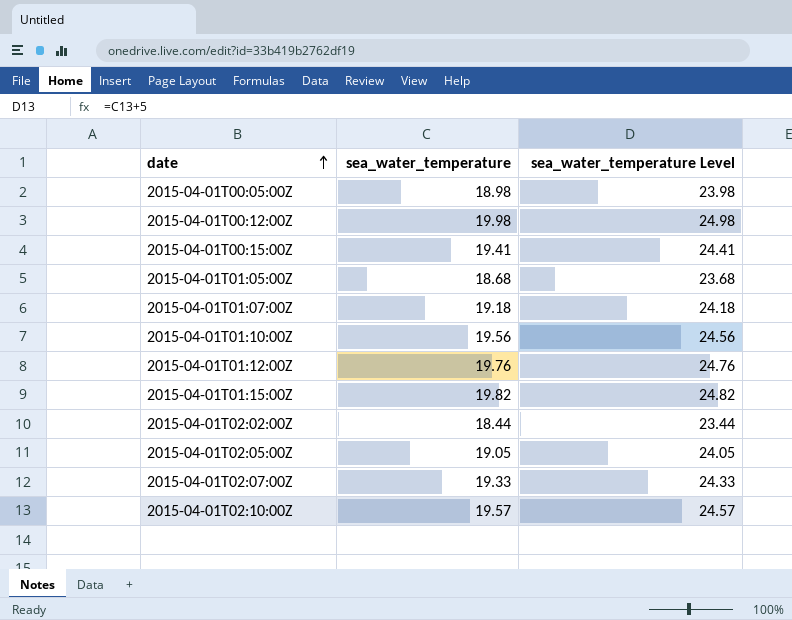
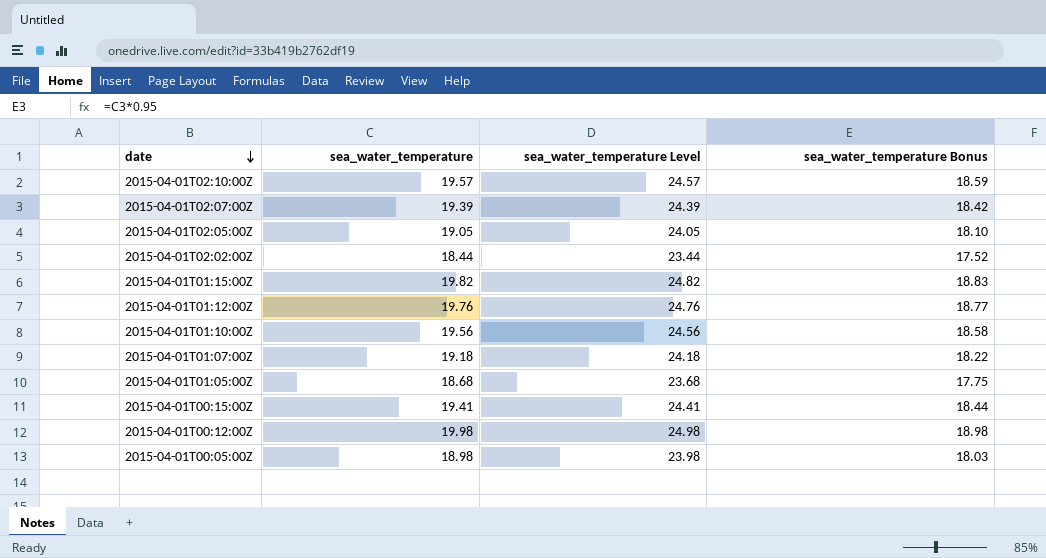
row order: date ascending -> date descending
column sea_water_temperature Bonus | formula: none -> [sea_water_temperature] * 0.95
2015-04-01T02:07:00Z | sea_water_temperature: 19.33 -> 19.39
2015-04-01T02:07:00Z | sea_water_temperature Level: 24.33 -> 24.39

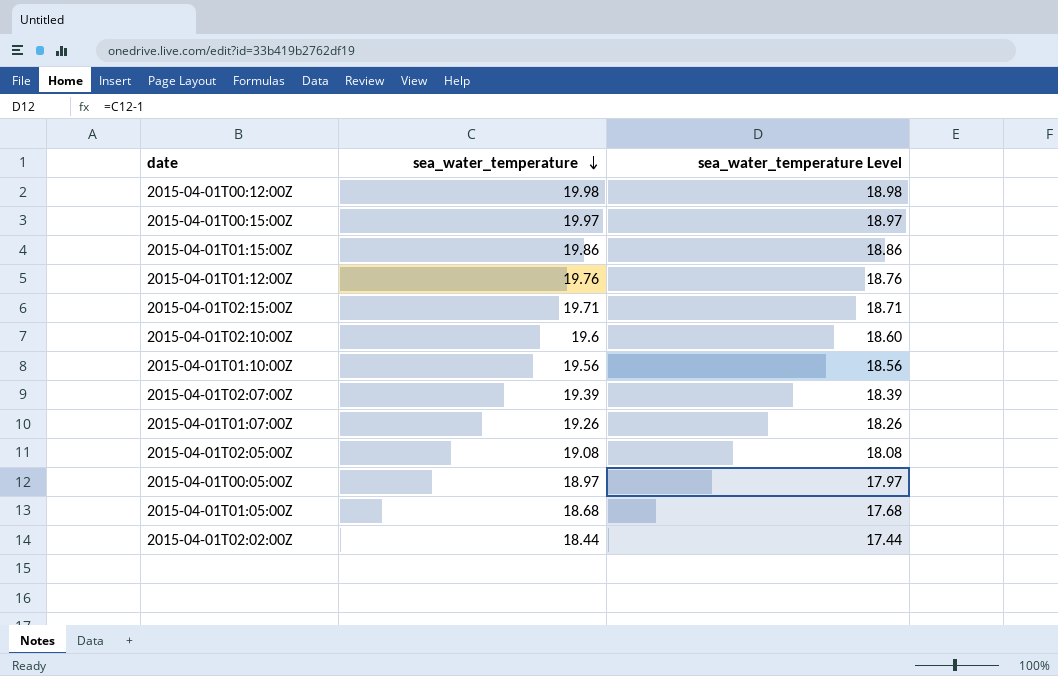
row order: date descending -> sea_water_temperature descending
column sea_water_temperature Bonus | formula: [sea_water_temperature] * 0.95 -> none
column sea_water_temperature Level | formula: [sea_water_temperature] + 5 -> [sea_water_temperature] - 1
2015-04-01T00:15:00Z | sea_water_temperature: 19.41 -> 19.97
2015-04-01T01:15:00Z | sea_water_temperature: 19.82 -> 19.86
row 2015-04-01T02:15:00Z: none -> 19.71 | 18.71
2015-04-01T02:10:00Z | sea_water_temperature: 19.57 -> 19.6
2015-04-01T01:07:00Z | sea_water_temperature: 19.18 -> 19.26
2015-04-01T02:05:00Z | sea_water_temperature: 19.05 -> 19.08
2015-04-01T00:05:00Z | sea_water_temperature: 18.98 -> 18.97

